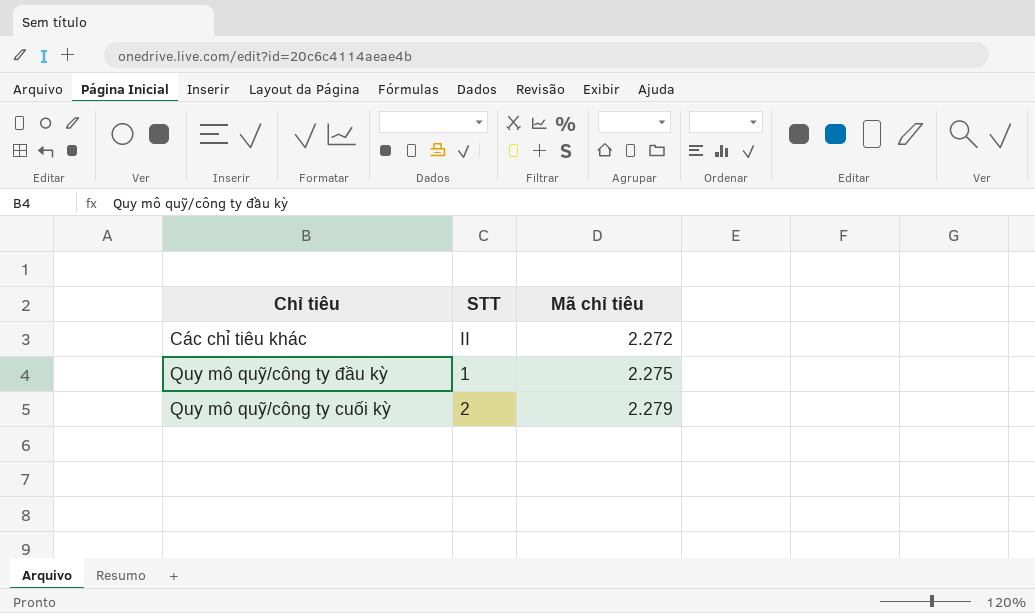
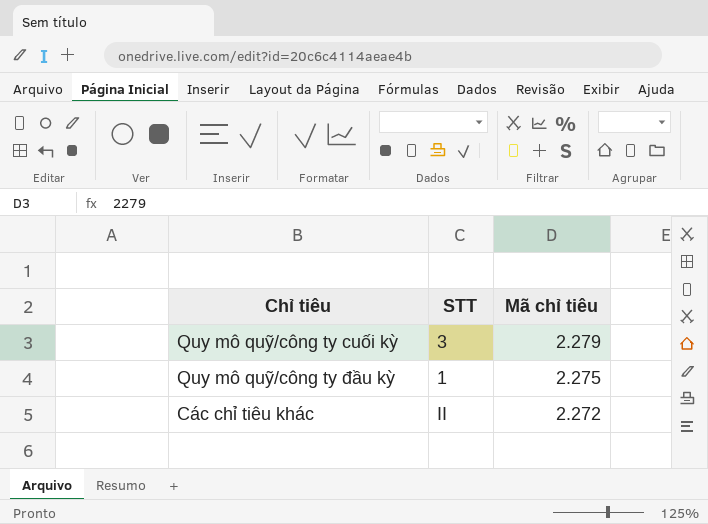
row order: Mã chỉ tiêu ascending -> Mã chỉ tiêu descending
Quy mô quỹ/công ty cuối kỳ | STT: 2 -> 3

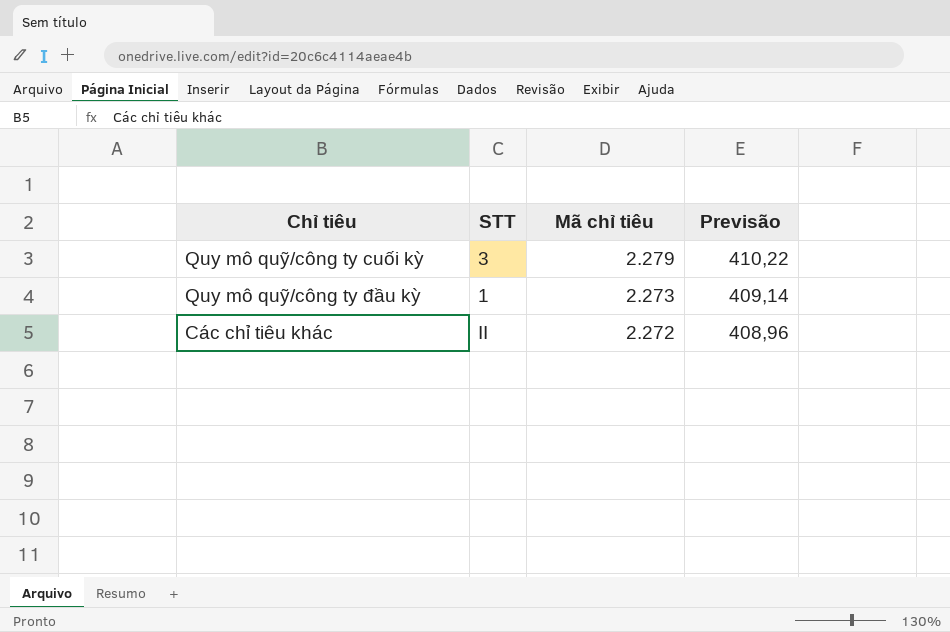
column Previsão | formula: none -> [Mã chỉ tiêu] * 0,18
Quy mô quỹ/công ty đầu kỳ | Mã chỉ tiêu: 2.275 -> 2.273

